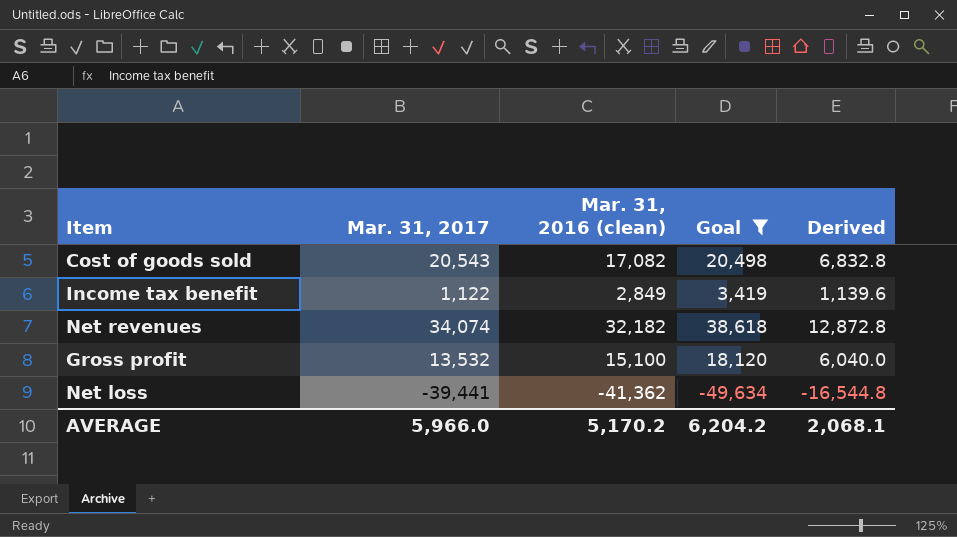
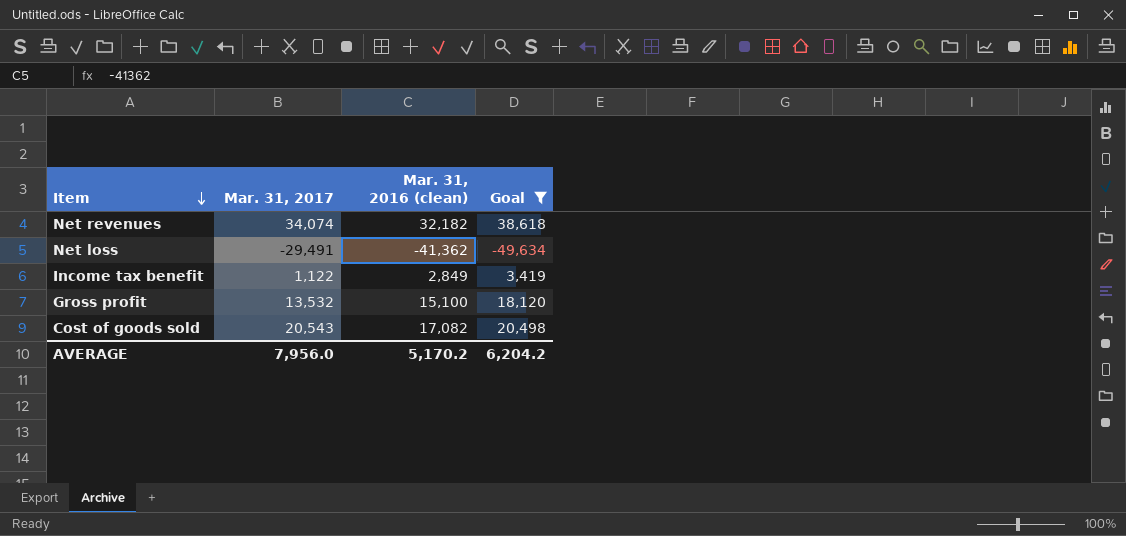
row order: none -> Item descending
column Derived | formula: [Mar. 31, 2016 (clean)] * 0.4 -> none
Net loss | Mar. 31, 2017: -39,441 -> -29,491
AVERAGE | Mar. 31, 2017: 5,966.0 -> 7,956.0

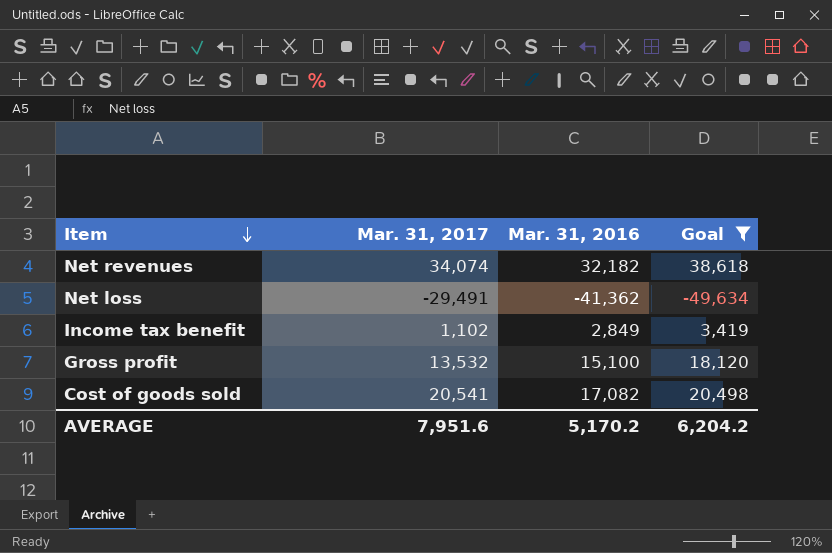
column name: Mar. 31, 2016 (clean) -> Mar. 31, 2016
Income tax benefit | Mar. 31, 2017: 1,122 -> 1,102
Cost of goods sold | Mar. 31, 2017: 20,543 -> 20,541
AVERAGE | Mar. 31, 2017: 7,956.0 -> 7,951.6

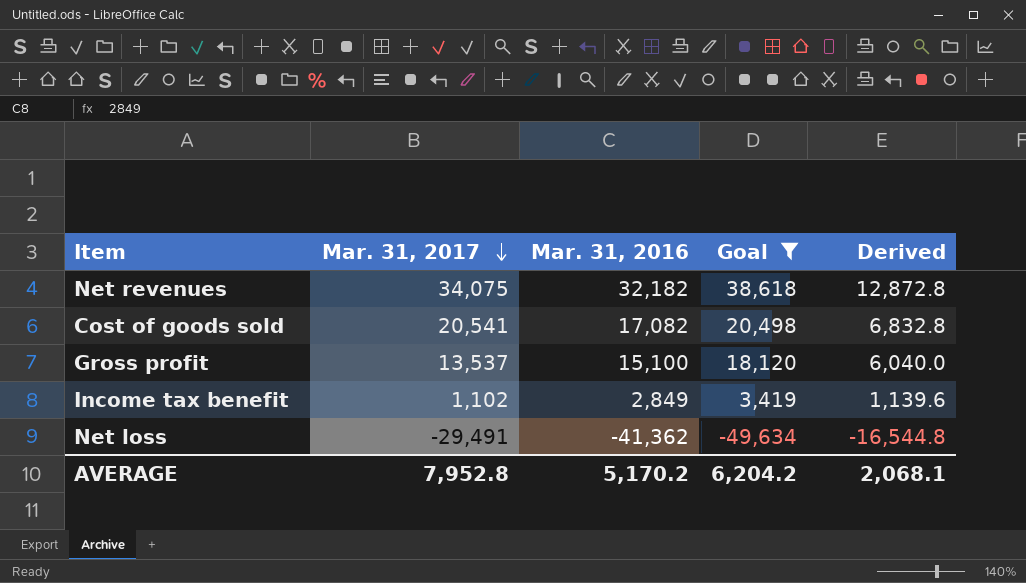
row order: Item descending -> Mar. 31, 2017 descending
column Derived | formula: none -> [Mar. 31, 2016] * 0.4
Net revenues | Mar. 31, 2017: 34,074 -> 34,075
Gross profit | Mar. 31, 2017: 13,532 -> 13,537
AVERAGE | Mar. 31, 2017: 7,951.6 -> 7,952.8

